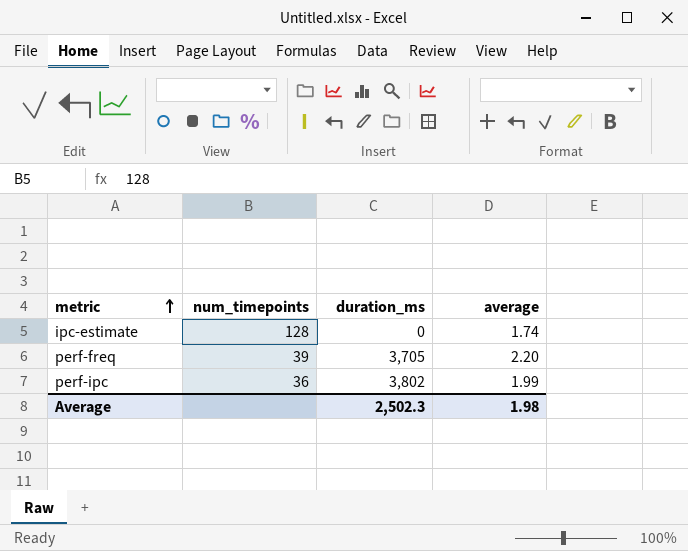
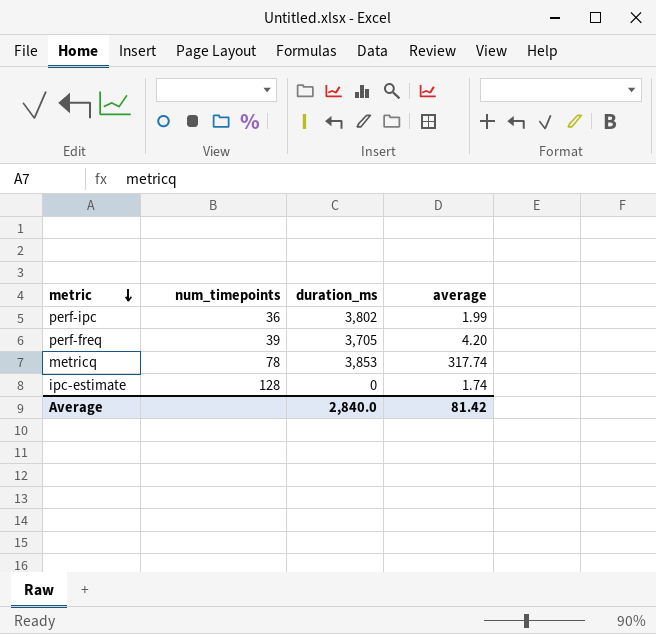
row order: metric ascending -> metric descending
perf-freq | average: 2.20 -> 4.20
row metricq: none -> 78 | 3,853 | 317.74
Average | duration_ms: 2,502.3 -> 2,840.0
Average | average: 1.98 -> 81.42

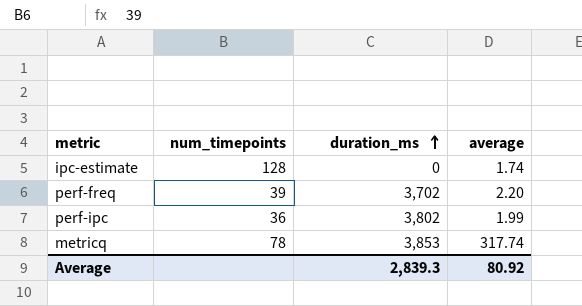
row order: metric descending -> duration_ms ascending
perf-freq | duration_ms: 3,705 -> 3,702
perf-freq | average: 4.20 -> 2.20
Average | duration_ms: 2,840.0 -> 2,839.3
Average | average: 81.42 -> 80.92

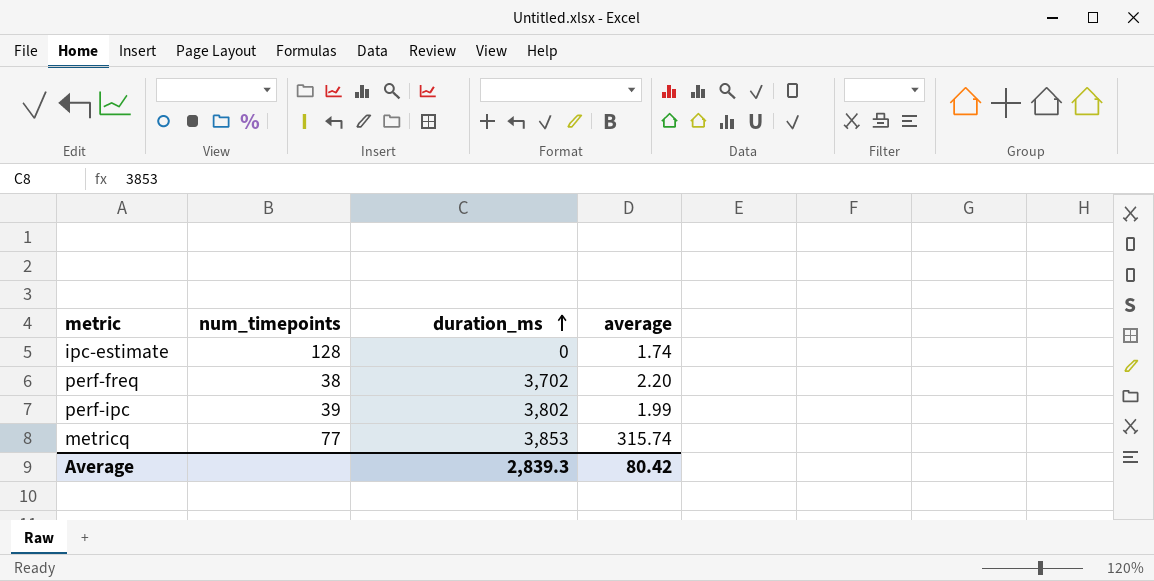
perf-freq | num_timepoints: 39 -> 38
perf-ipc | num_timepoints: 36 -> 39
metricq | num_timepoints: 78 -> 77
metricq | average: 317.74 -> 315.74
Average | average: 80.92 -> 80.42

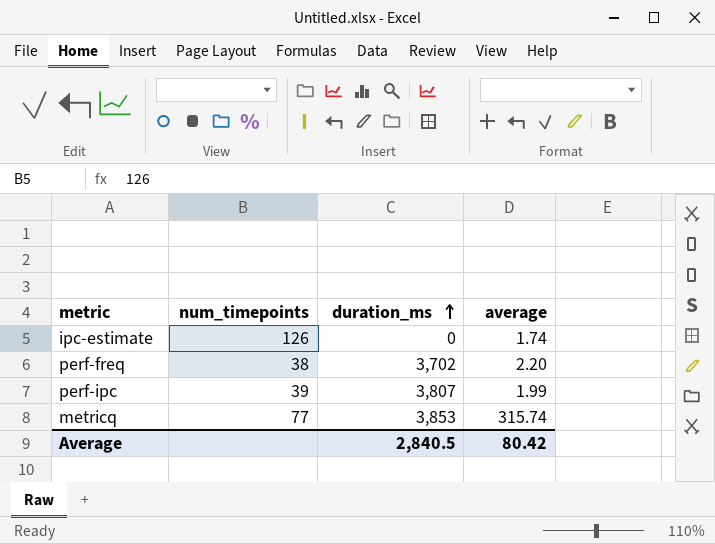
ipc-estimate | num_timepoints: 128 -> 126
perf-ipc | duration_ms: 3,802 -> 3,807
Average | duration_ms: 2,839.3 -> 2,840.5

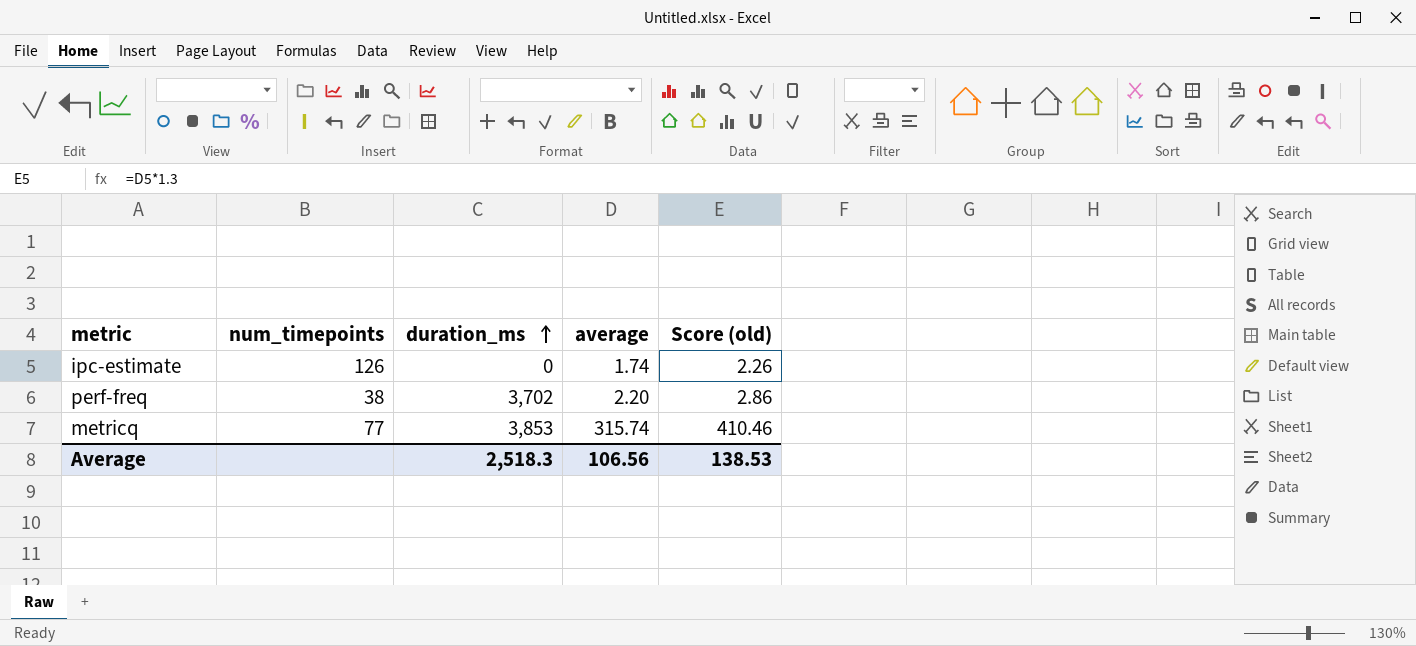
column Score (old) | formula: none -> [average] * 1.3
row perf-ipc: 39 | 3,807 | 1.99 -> none
Average | duration_ms: 2,840.5 -> 2,518.3
Average | average: 80.42 -> 106.56

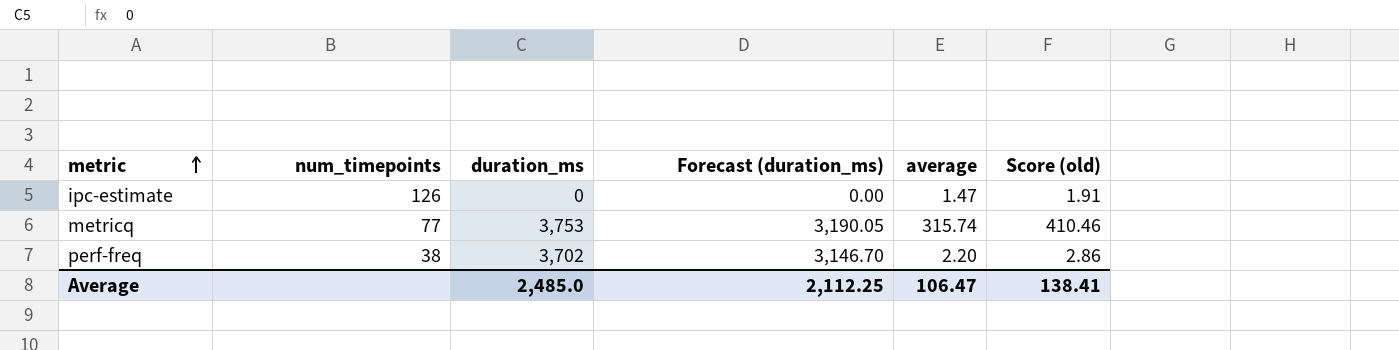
row order: duration_ms ascending -> metric ascending
column Forecast (duration_ms) | formula: none -> [duration_ms] * 0.85
ipc-estimate | average: 1.74 -> 1.47
ipc-estimate | Score (old): 2.26 -> 1.91
metricq | duration_ms: 3,853 -> 3,753
Average | duration_ms: 2,518.3 -> 2,485.0
Average | average: 106.56 -> 106.47
Average | Score (old): 138.53 -> 138.41

